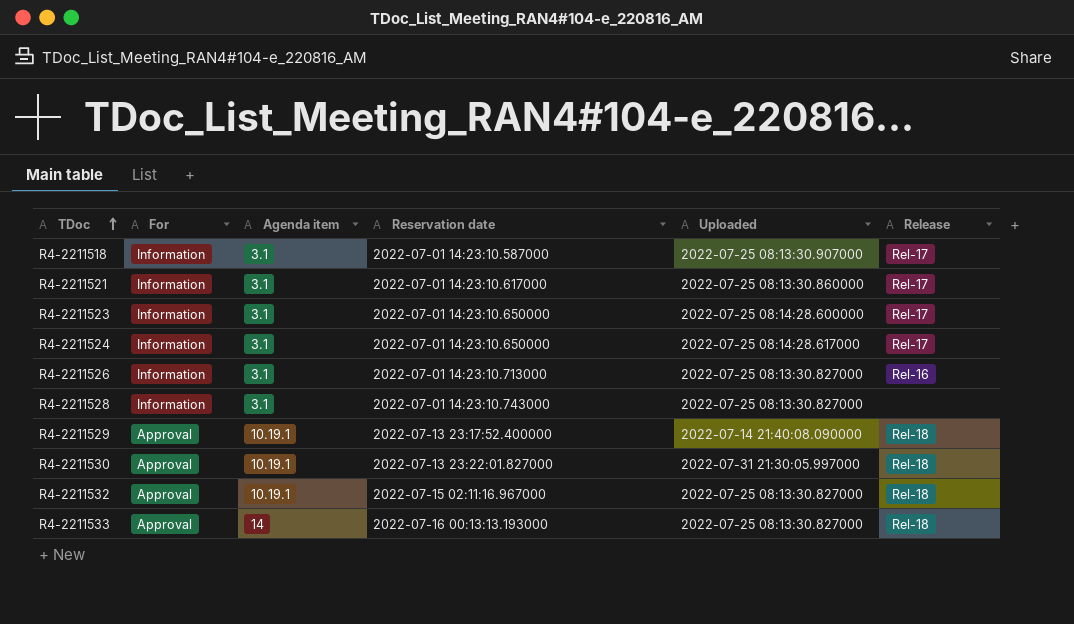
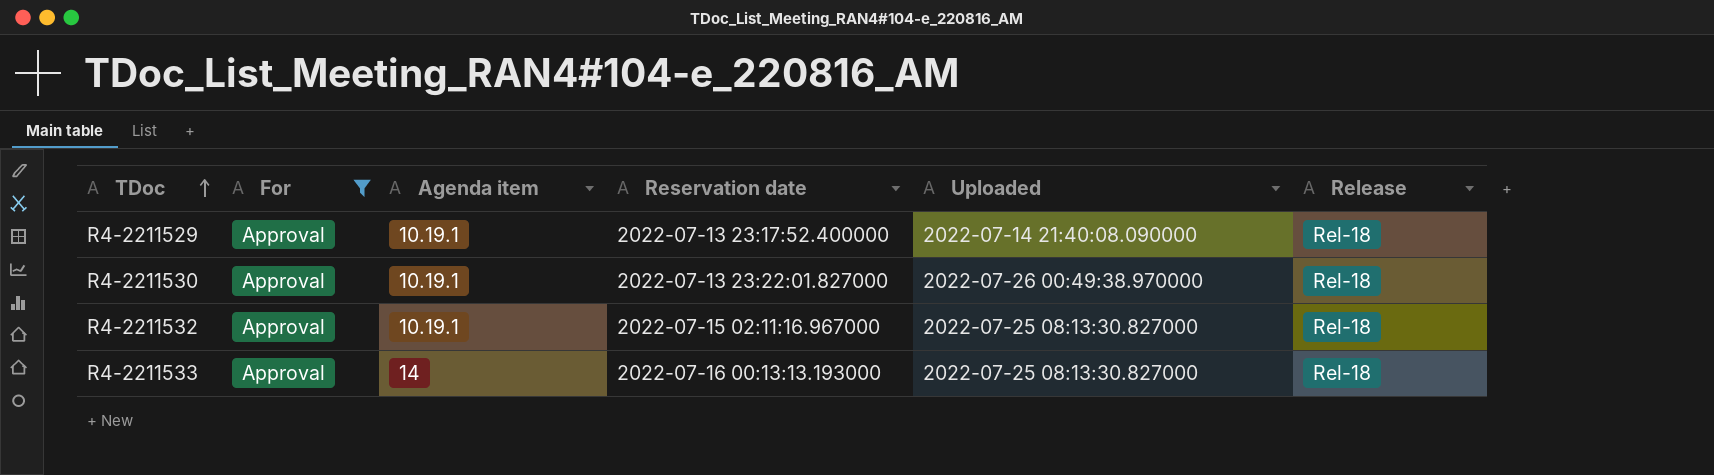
filter: none -> For = Approval
R4-2211530 | Uploaded: 2022-07-31 21:30:05.997000 -> 2022-07-26 00:49:38.970000

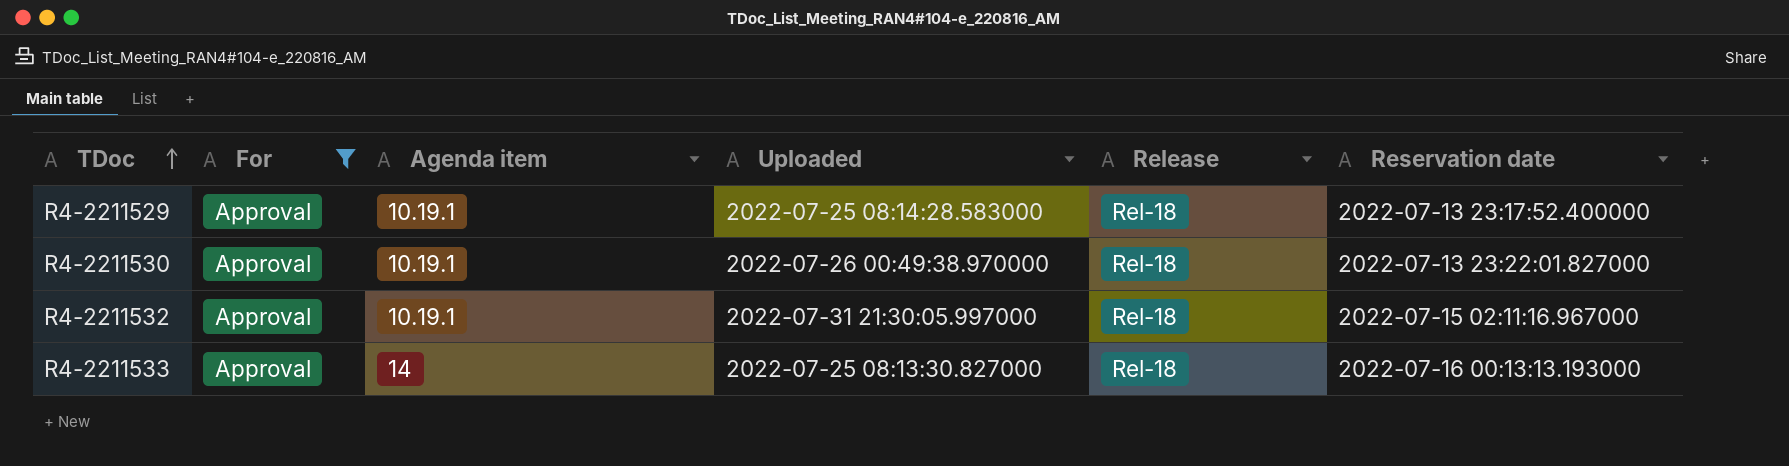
column Reservation date | position: 4 -> 6
R4-2211529 | Uploaded: 2022-07-14 21:40:08.090000 -> 2022-07-25 08:14:28.583000
R4-2211532 | Uploaded: 2022-07-25 08:13:30.827000 -> 2022-07-31 21:30:05.997000

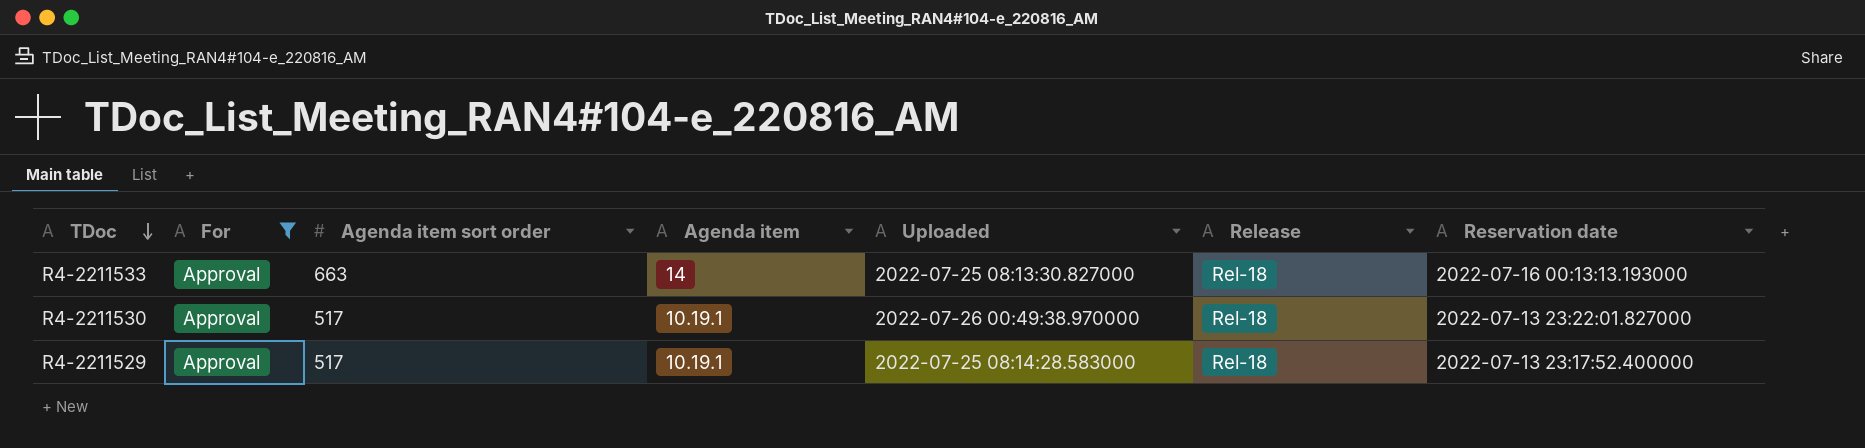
row order: TDoc ascending -> TDoc descending
column Agenda item sort order | position: none -> 3
row R4-2211532: Approval | 10.19.1 | 2022-07-31 21:30:05.997000 | Rel-18 | 2022-07-15 02:11:16.967000 -> none

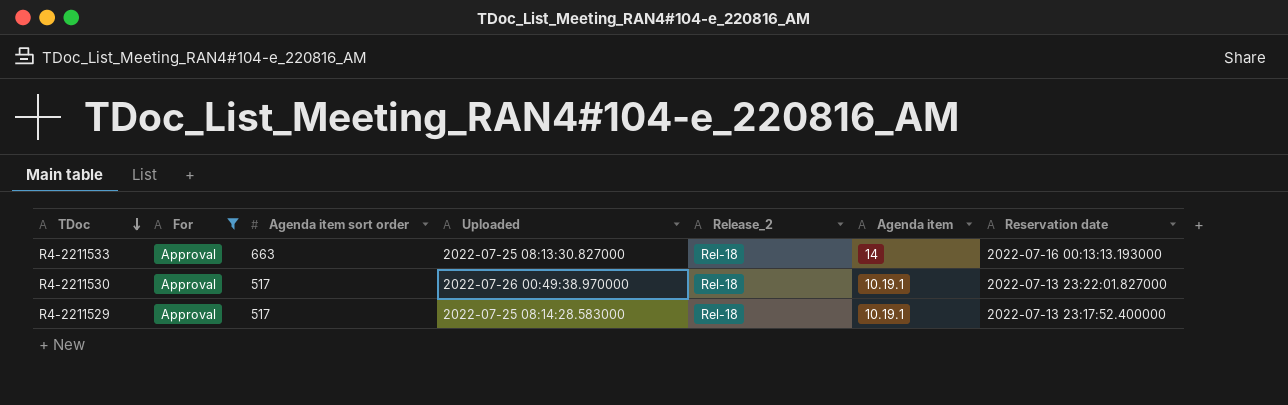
column name: Release -> Release_2
column Agenda item | position: 4 -> 6

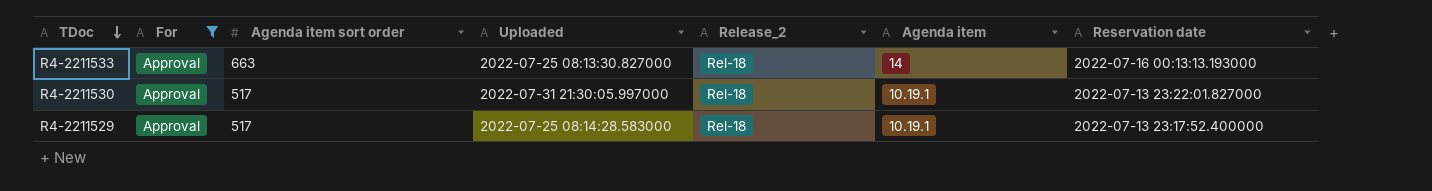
R4-2211530 | Uploaded: 2022-07-26 00:49:38.970000 -> 2022-07-31 21:30:05.997000

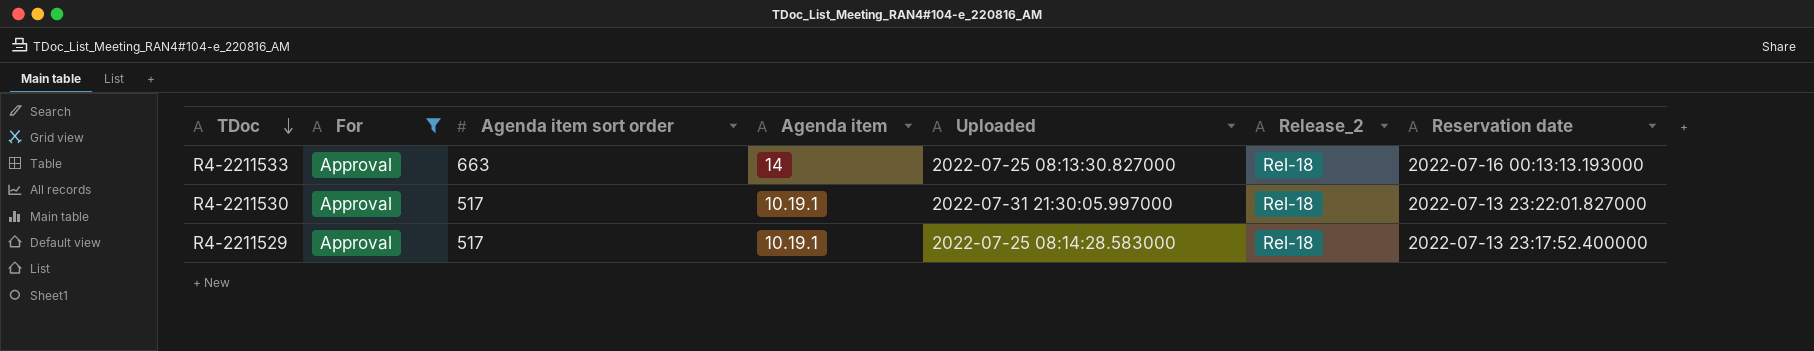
column Agenda item | position: 6 -> 4

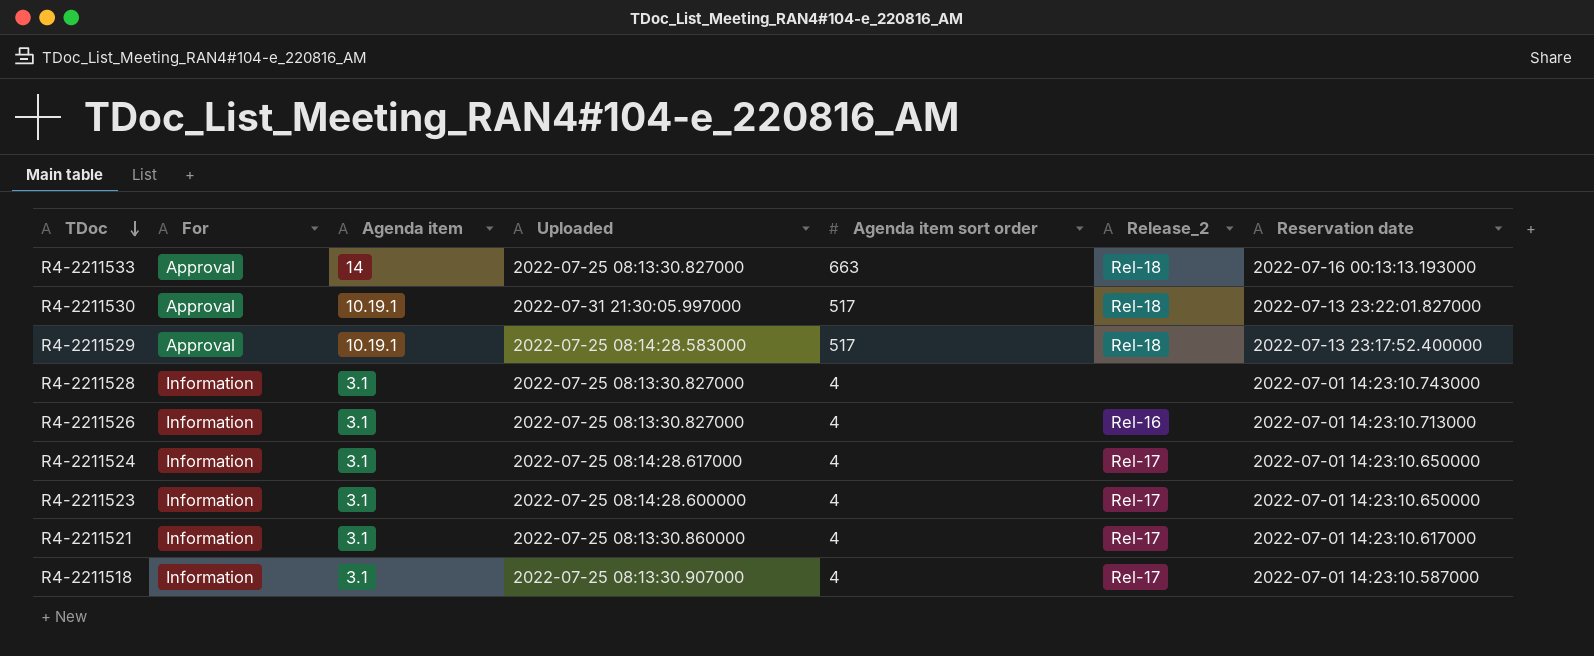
filter: For = Approval -> none
column Agenda item sort order | position: 3 -> 5

